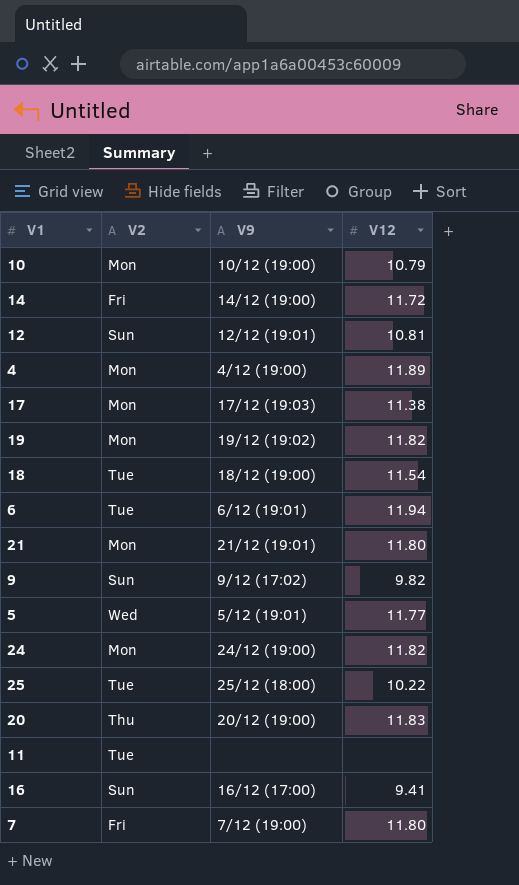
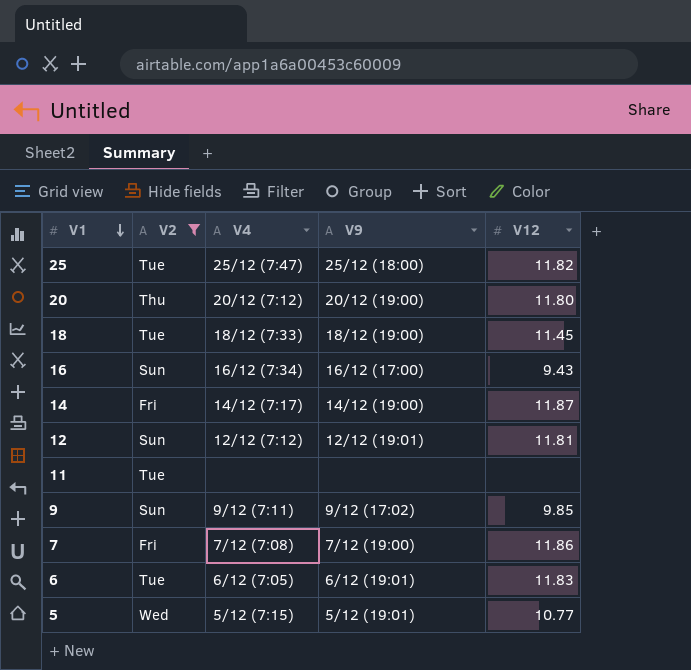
filter: none -> V2 != Mon
row order: none -> V1 descending
column V4 | position: none -> 3
25 | V12: 10.22 -> 11.82
20 | V12: 11.83 -> 11.80
18 | V12: 11.54 -> 11.45
16 | V12: 9.41 -> 9.43
14 | V12: 11.72 -> 11.87
12 | V12: 10.81 -> 11.81
9 | V12: 9.82 -> 9.85
7 | V12: 11.80 -> 11.86
6 | V12: 11.94 -> 11.83
5 | V12: 11.77 -> 10.77

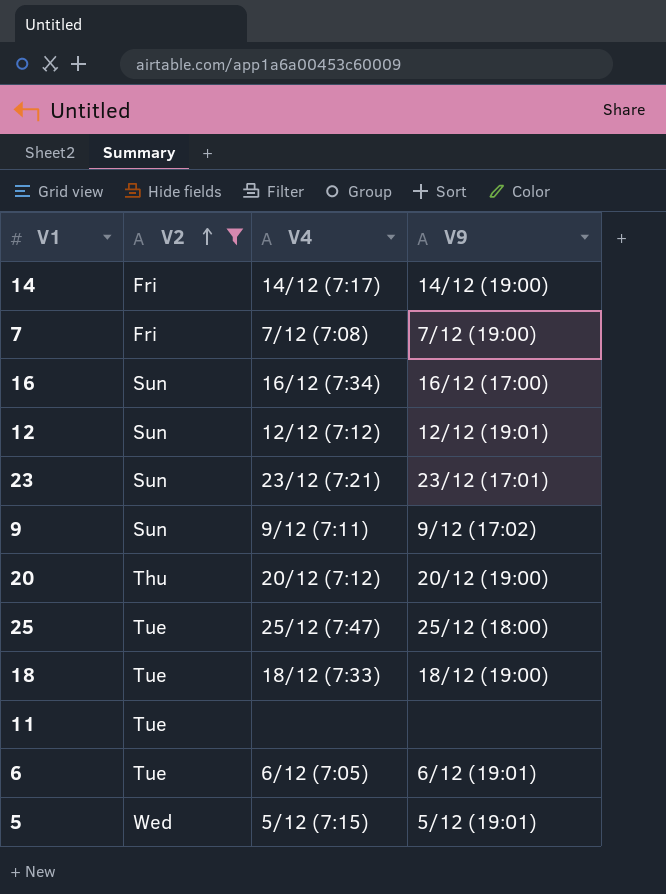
row order: V1 descending -> V2 ascending
column V12 | position: 5 -> none
row 23: none -> Sun | 23/12 (7:21) | 23/12 (17:01)

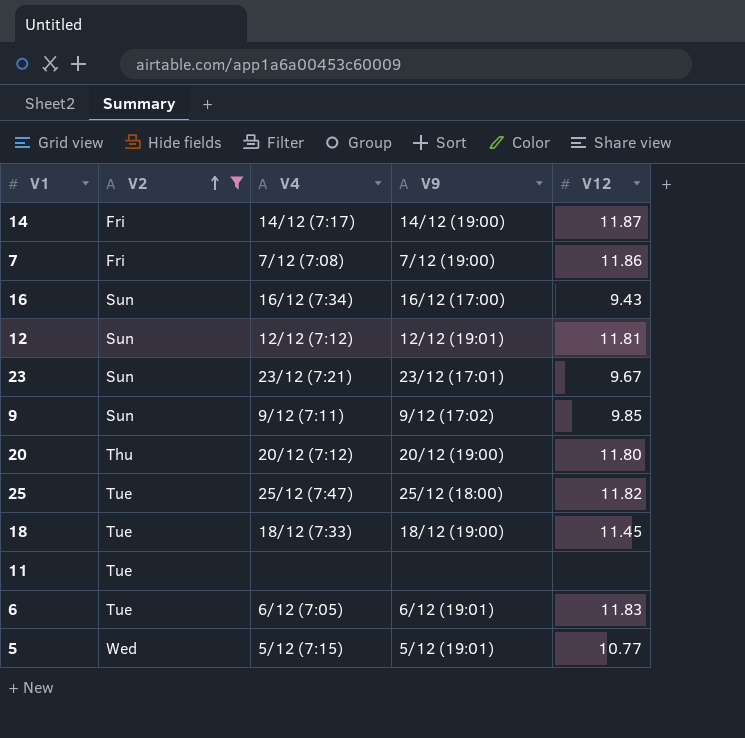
column V12 | position: none -> 5

